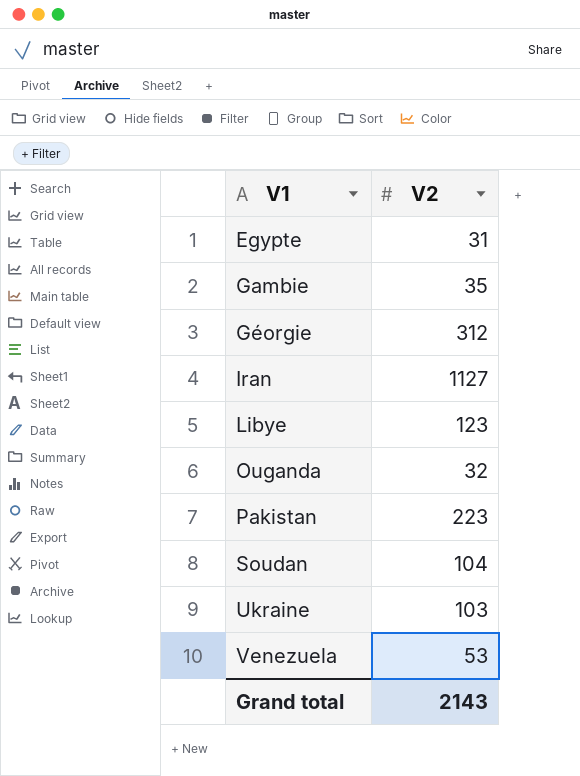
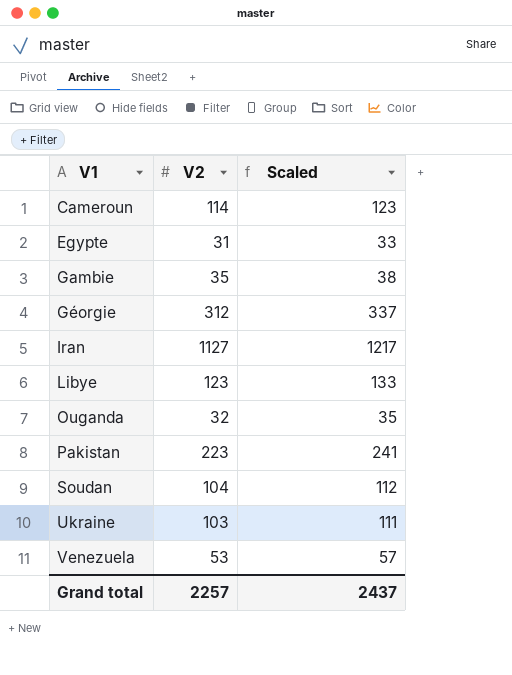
column Scaled | formula: none -> [V2] * 1.08
row Cameroun: none -> 114 | 123
Grand total | V2: 2143 -> 2257

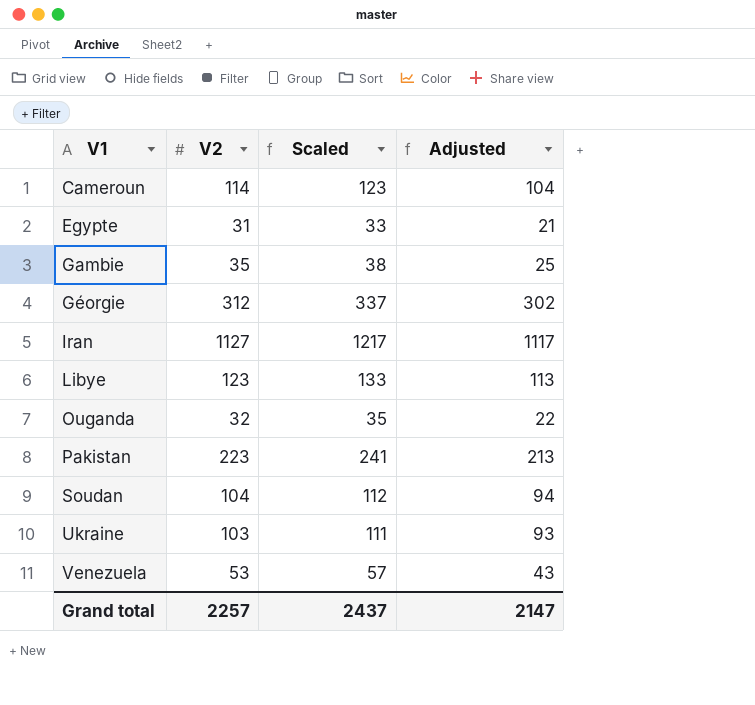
column Adjusted | formula: none -> [V2] - 10

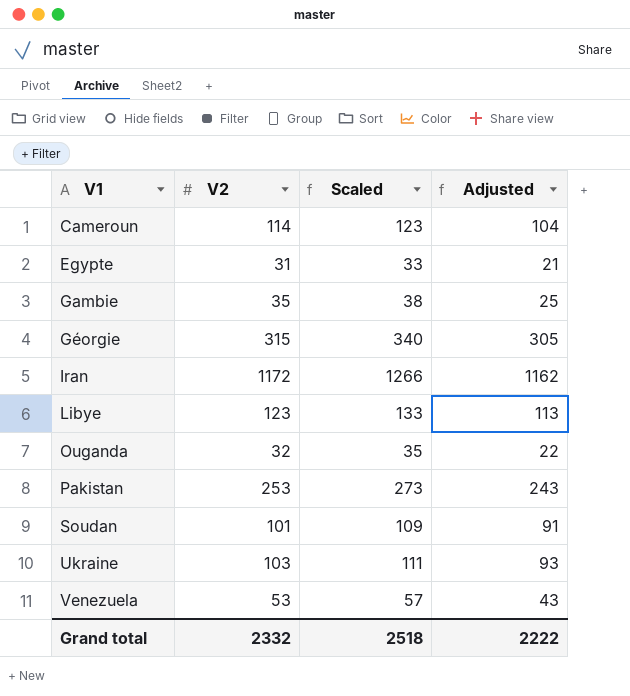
Géorgie | V2: 312 -> 315
Géorgie | Scaled: 337 -> 340
Géorgie | Adjusted: 302 -> 305
Iran | V2: 1127 -> 1172
Iran | Scaled: 1217 -> 1266
Iran | Adjusted: 1117 -> 1162
Pakistan | V2: 223 -> 253
Pakistan | Scaled: 241 -> 273
Pakistan | Adjusted: 213 -> 243
Soudan | V2: 104 -> 101
Soudan | Scaled: 112 -> 109
Soudan | Adjusted: 94 -> 91
Grand total | V2: 2257 -> 2332
Grand total | Scaled: 2437 -> 2518
Grand total | Adjusted: 2147 -> 2222

